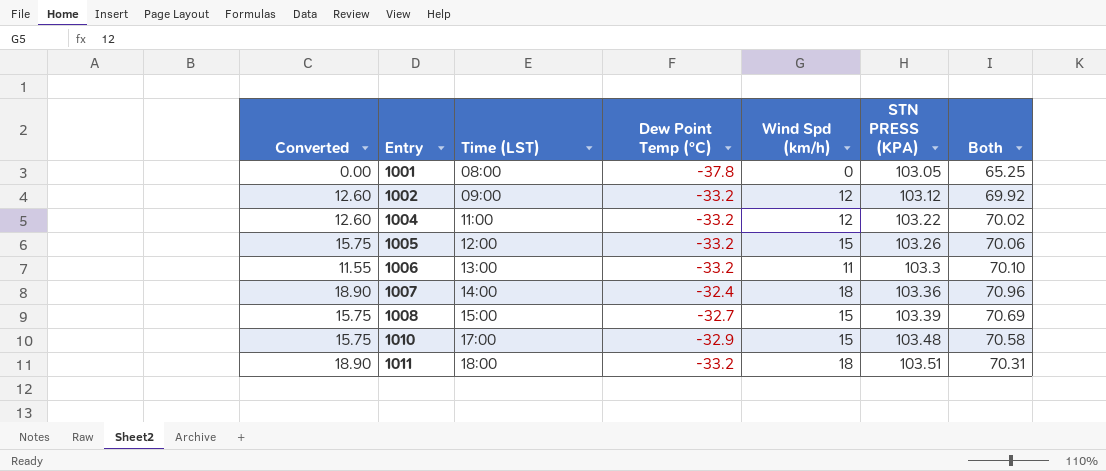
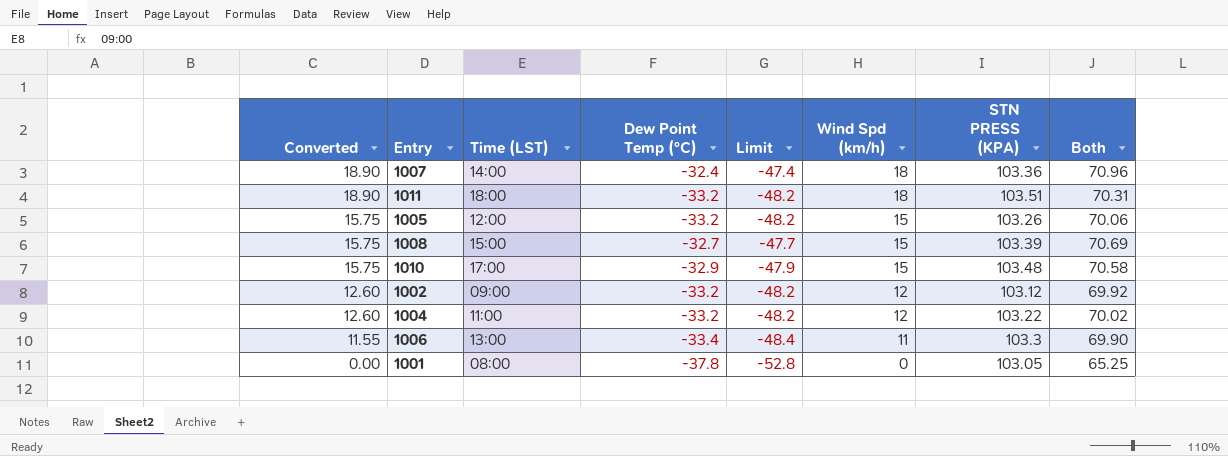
row order: Entry ascending -> Converted descending
column Limit | formula: none -> [Dew Point Temp (°C)] - 15
1006 | Dew Point Temp (°C): -33.2 -> -33.4
1006 | Both: 70.10 -> 69.90

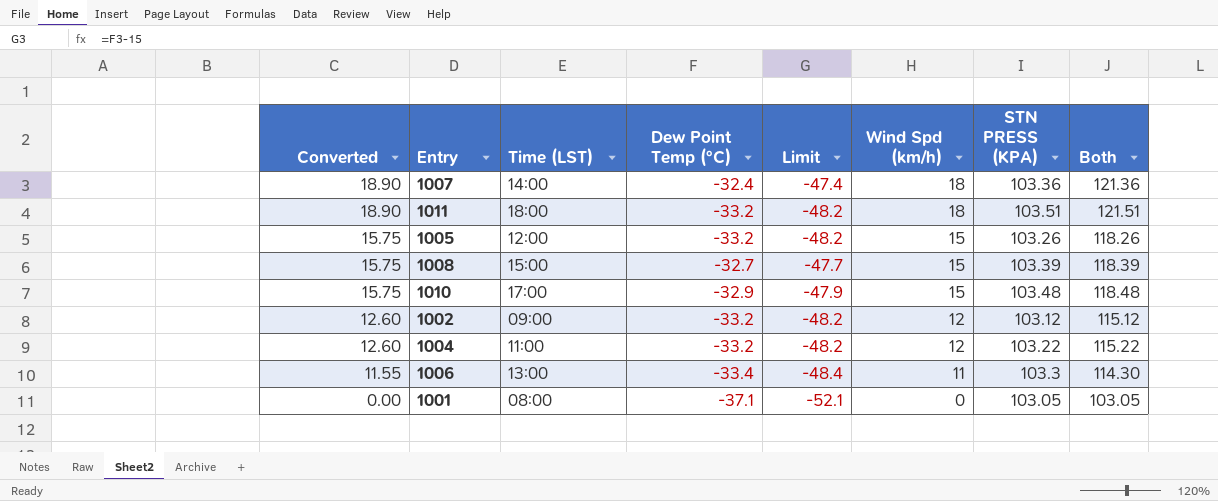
column Both | formula: [Dew Point Temp (°C)] + [STN PRESS (KPA)] -> [Wind Spd (km/h)] + [STN PRESS (KPA)]
1001 | Dew Point Temp (°C): -37.8 -> -37.1
1001 | Limit: -52.8 -> -52.1

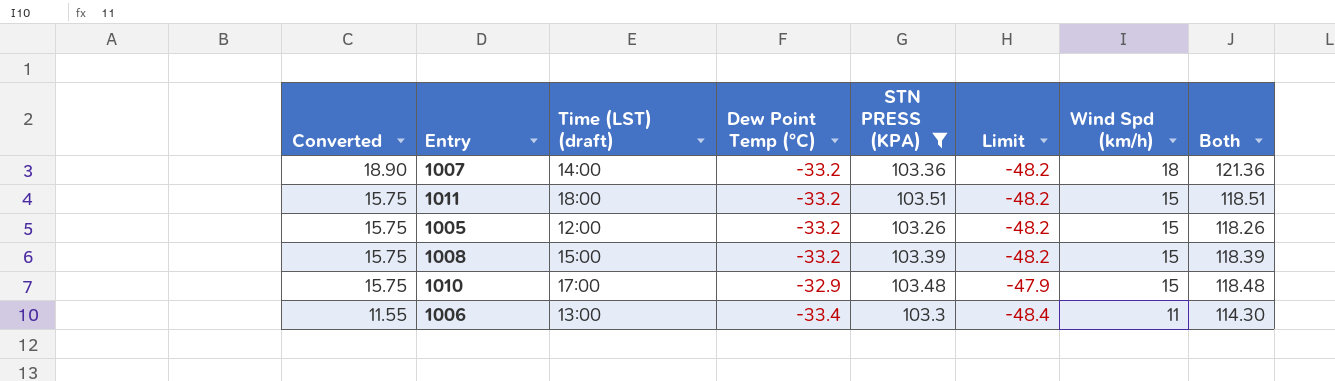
filter: none -> STN PRESS (KPA) >= 103.26
column name: Time (LST) -> Time (LST) (draft)
column STN PRESS (KPA) | position: 7 -> 5
1007 | Dew Point Temp (°C): -32.4 -> -33.2
1007 | Limit: -47.4 -> -48.2
1011 | Converted: 18.90 -> 15.75
1011 | Wind Spd (km/h): 18 -> 15
1011 | Both: 121.51 -> 118.51
1008 | Dew Point Temp (°C): -32.7 -> -33.2
1008 | Limit: -47.7 -> -48.2

